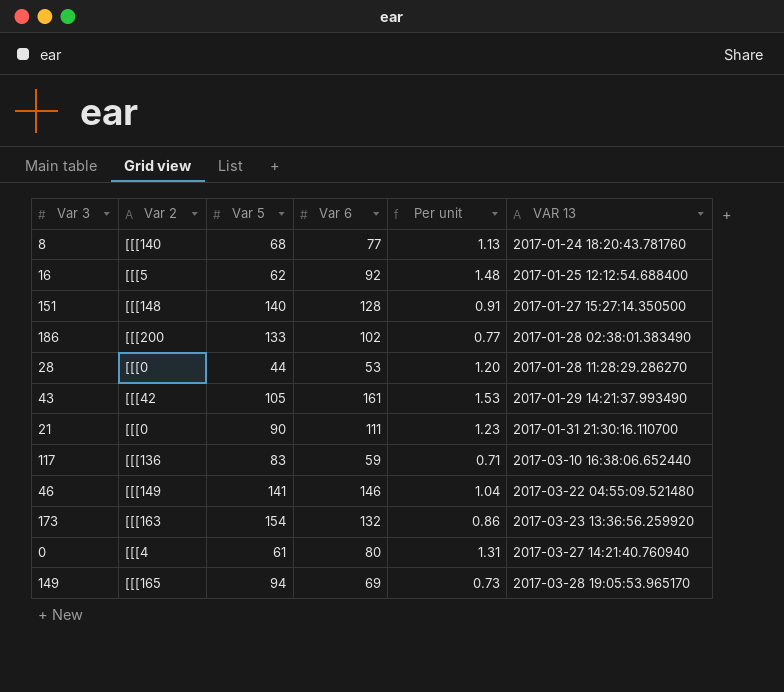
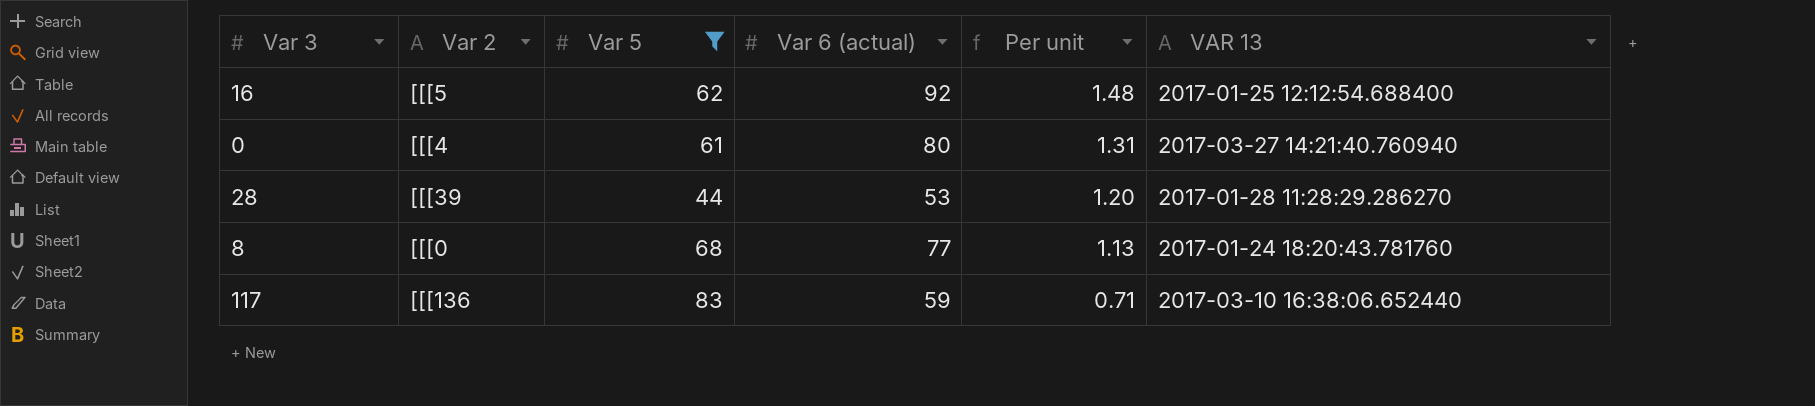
filter: none -> Var 5 <= 83
row order: VAR 13 ascending -> Per unit descending
column name: Var 6 -> Var 6 (actual)
28 | Var 2: [[[0 -> [[[39
8 | Var 2: [[[140 -> [[[0

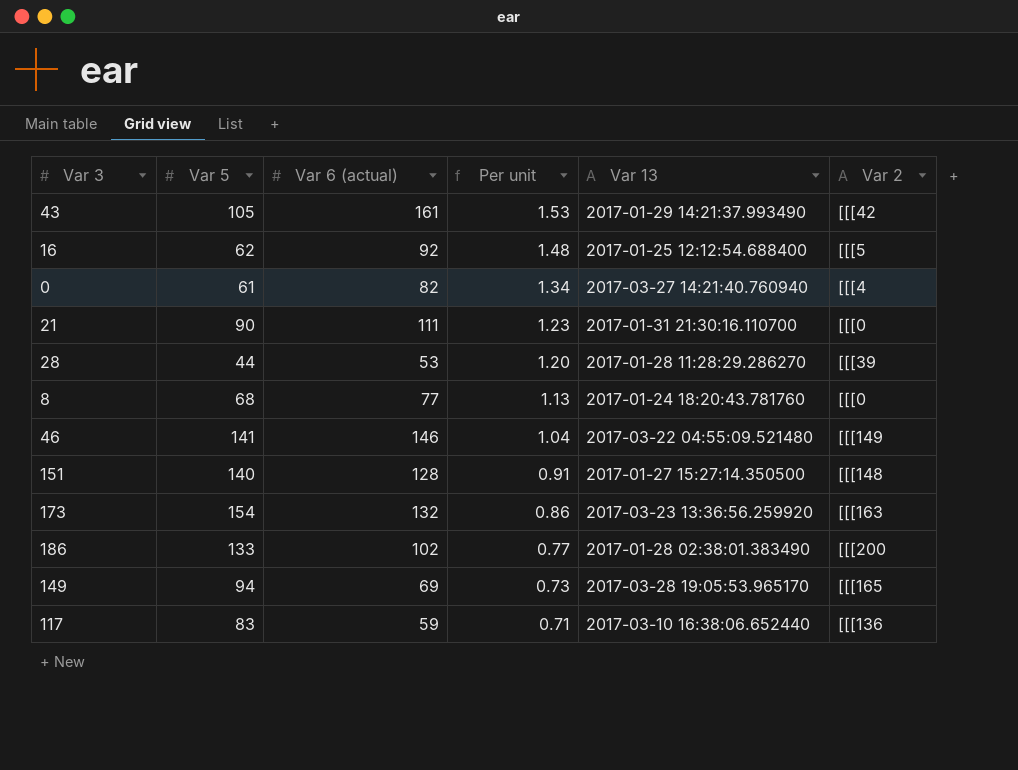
filter: Var 5 <= 83 -> none
column name: VAR 13 -> Var 13
column Var 2 | position: 2 -> 6
0 | Var 6 (actual): 80 -> 82
0 | Per unit: 1.31 -> 1.34

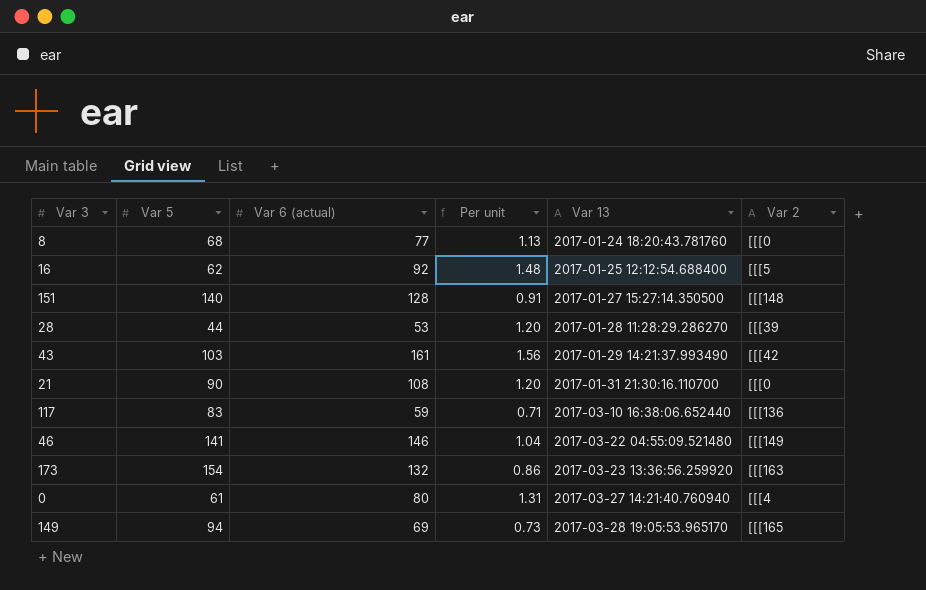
row order: Per unit descending -> Var 13 ascending
row 186: 133 | 102 | 0.77 | 2017-01-28 02:38:01.383490 | [[[200 -> none
43 | Var 5: 105 -> 103
43 | Per unit: 1.53 -> 1.56
21 | Var 6 (actual): 111 -> 108
21 | Per unit: 1.23 -> 1.20
0 | Var 6 (actual): 82 -> 80
0 | Per unit: 1.34 -> 1.31

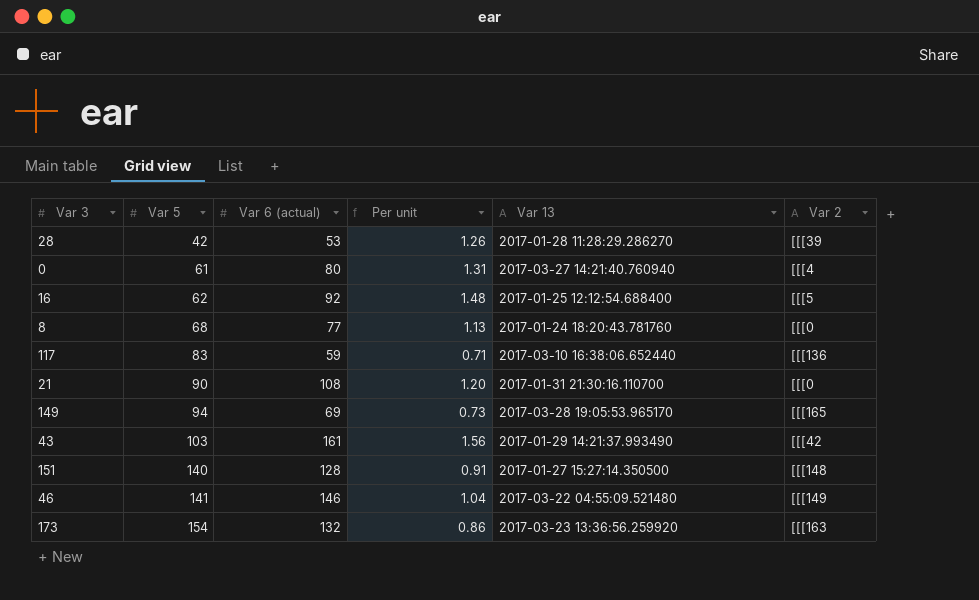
row order: Var 13 ascending -> Var 5 ascending
28 | Var 5: 44 -> 42
28 | Per unit: 1.20 -> 1.26

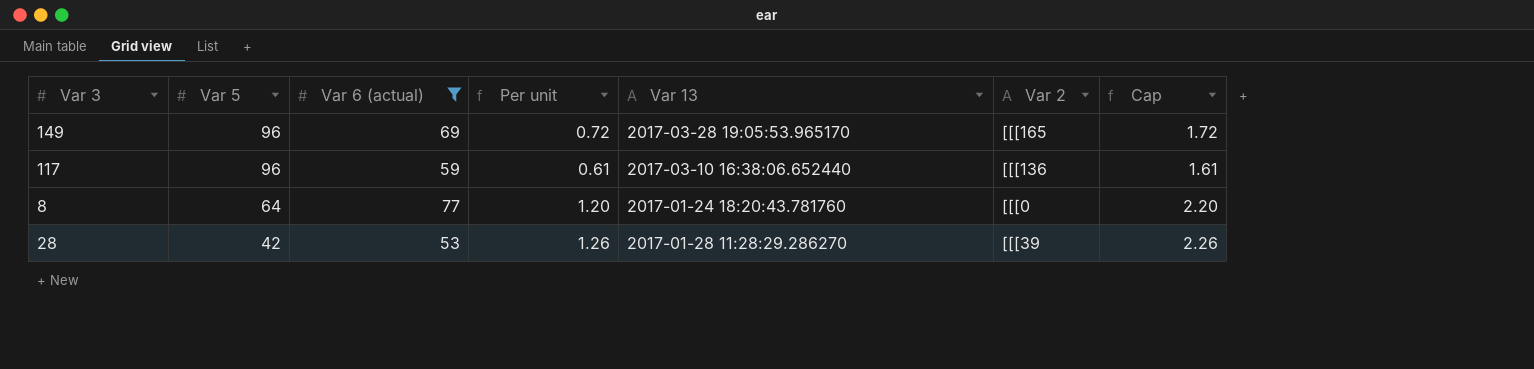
filter: none -> Var 6 (actual) <= 77
row order: Var 5 ascending -> Var 5 descending
column Cap | formula: none -> [Per unit] + 1
149 | Var 5: 94 -> 96
149 | Per unit: 0.73 -> 0.72
117 | Var 5: 83 -> 96
117 | Per unit: 0.71 -> 0.61
8 | Var 5: 68 -> 64
8 | Per unit: 1.13 -> 1.20

